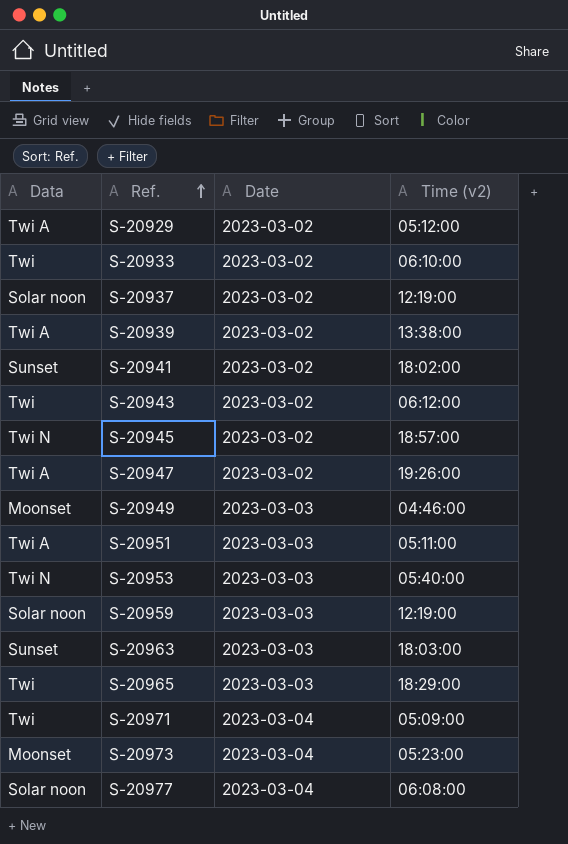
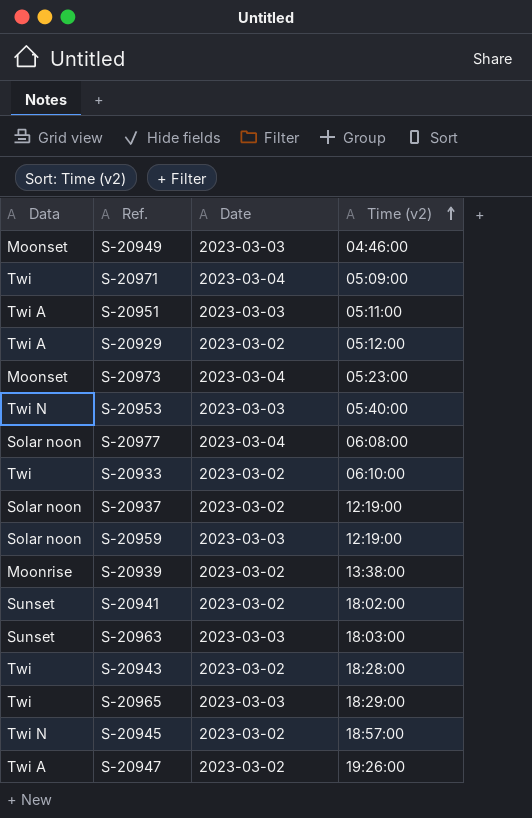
row order: Ref. ascending -> Time (v2) ascending
S-20939 | Data: Twi A -> Moonrise
S-20943 | Time (v2): 06:12:00 -> 18:28:00

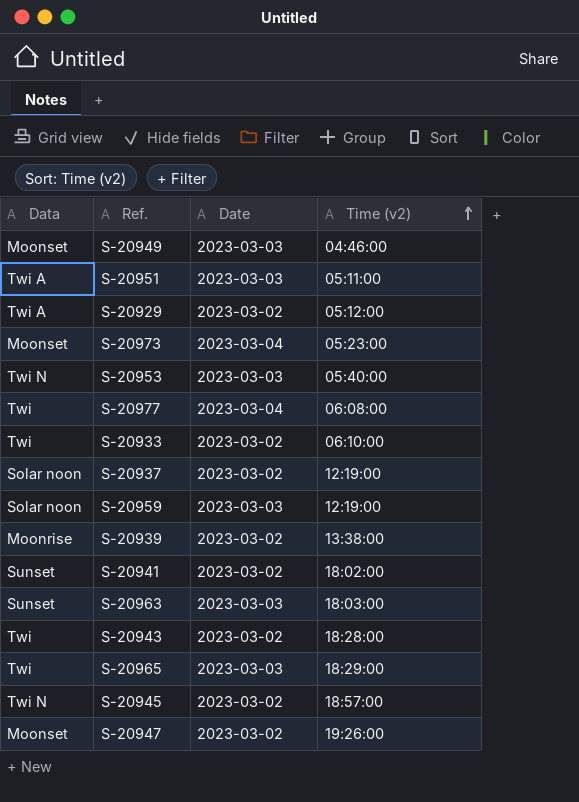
row S-20971: Twi | 2023-03-04 | 05:09:00 -> none
S-20977 | Data: Solar noon -> Twi
S-20947 | Data: Twi A -> Moonset

